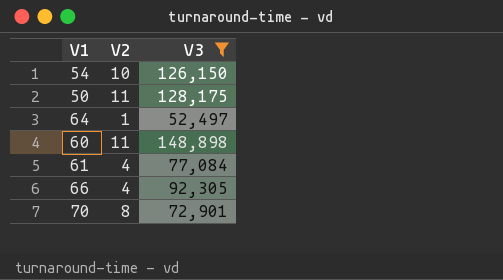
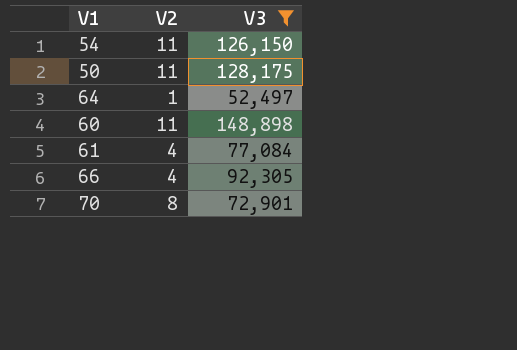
54 | V2: 10 -> 11

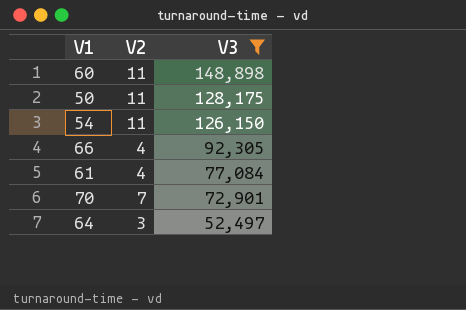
row order: none -> V3 descending
70 | V2: 8 -> 7
64 | V2: 1 -> 3

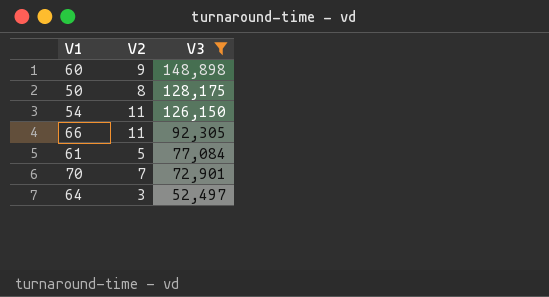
60 | V2: 11 -> 9
50 | V2: 11 -> 8
66 | V2: 4 -> 11
61 | V2: 4 -> 5

